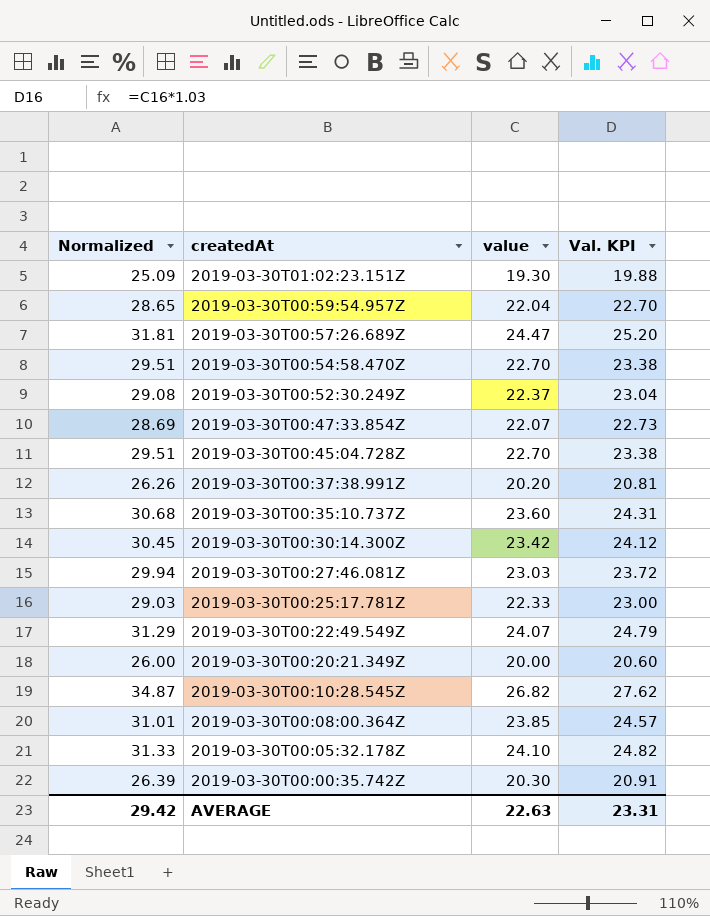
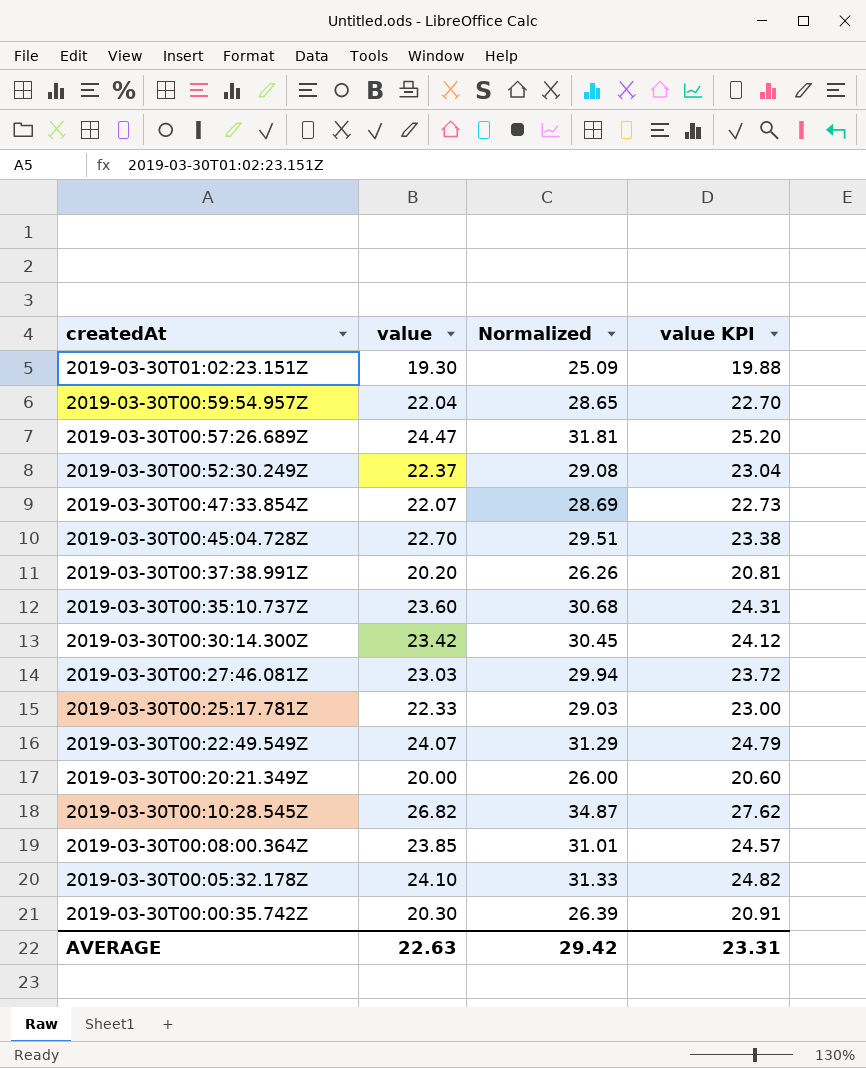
column Normalized | position: 1 -> 3
column name: Val. KPI -> value KPI
row 2019-03-30T00:54:58.470Z: 29.51 | 22.70 | 23.38 -> none

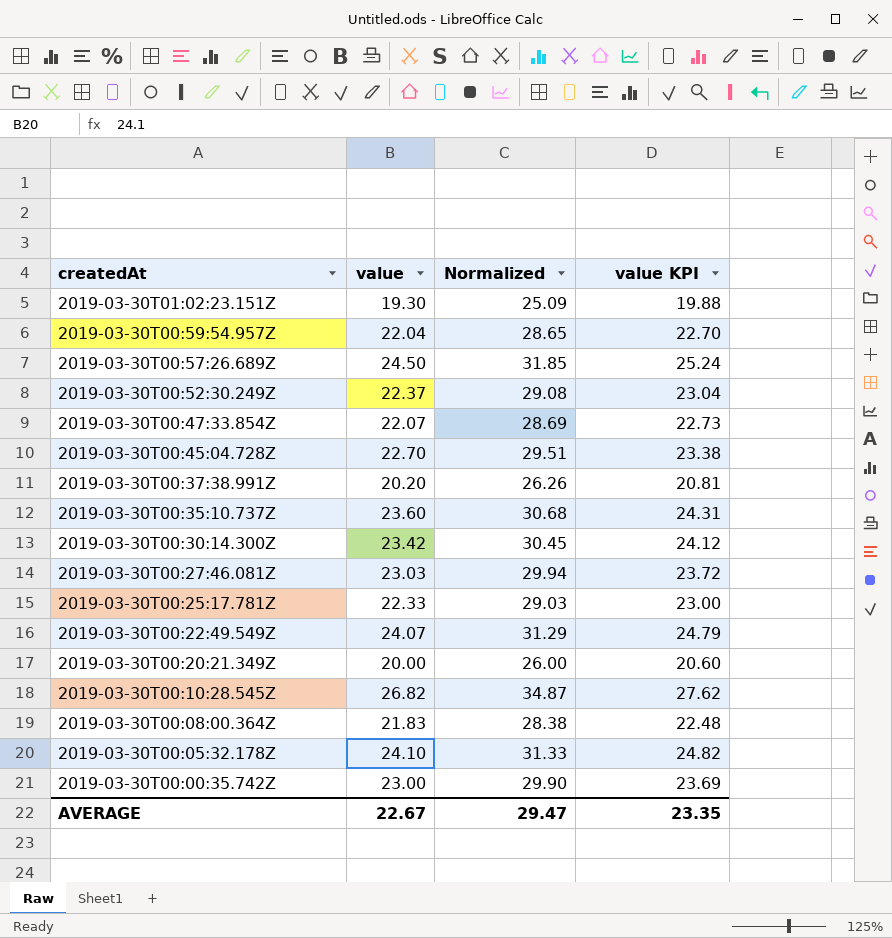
2019-03-30T00:57:26.689Z | value: 24.47 -> 24.50
2019-03-30T00:57:26.689Z | Normalized: 31.81 -> 31.85
2019-03-30T00:57:26.689Z | value KPI: 25.20 -> 25.24
2019-03-30T00:08:00.364Z | value: 23.85 -> 21.83
2019-03-30T00:08:00.364Z | Normalized: 31.01 -> 28.38
2019-03-30T00:08:00.364Z | value KPI: 24.57 -> 22.48
2019-03-30T00:00:35.742Z | value: 20.30 -> 23.00
2019-03-30T00:00:35.742Z | Normalized: 26.39 -> 29.90
2019-03-30T00:00:35.742Z | value KPI: 20.91 -> 23.69
AVERAGE | value: 22.63 -> 22.67
AVERAGE | Normalized: 29.42 -> 29.47
AVERAGE | value KPI: 23.31 -> 23.35

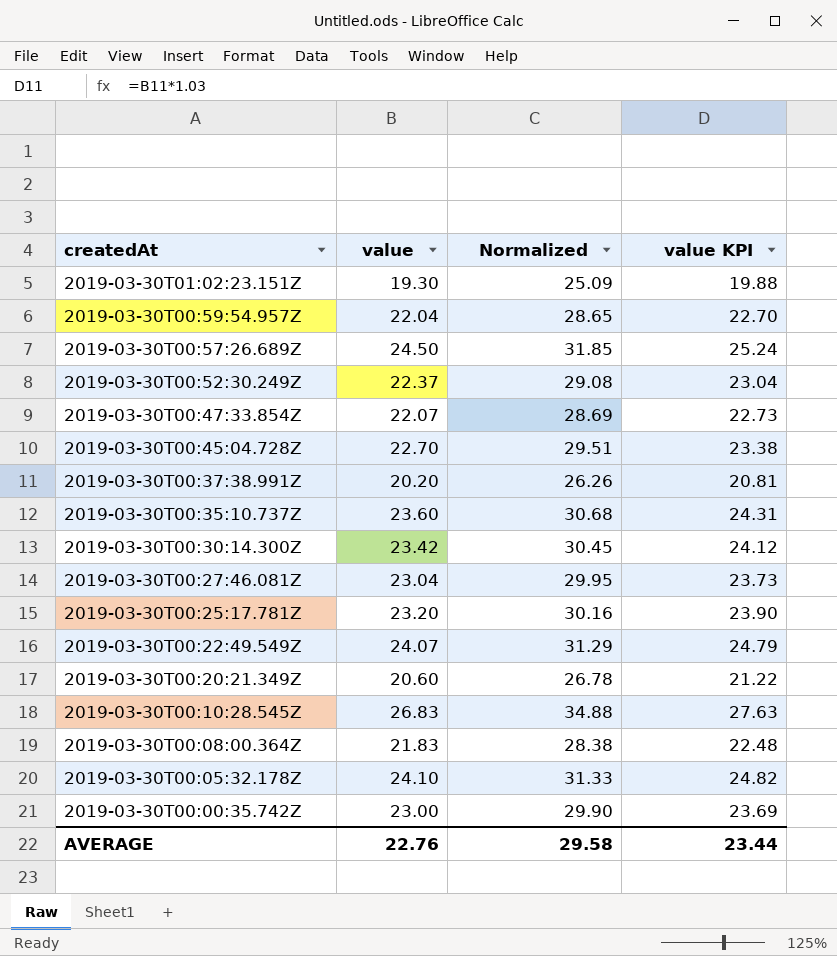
2019-03-30T00:27:46.081Z | value: 23.03 -> 23.04
2019-03-30T00:27:46.081Z | Normalized: 29.94 -> 29.95
2019-03-30T00:27:46.081Z | value KPI: 23.72 -> 23.73
2019-03-30T00:25:17.781Z | value: 22.33 -> 23.20
2019-03-30T00:25:17.781Z | Normalized: 29.03 -> 30.16
2019-03-30T00:25:17.781Z | value KPI: 23.00 -> 23.90
2019-03-30T00:20:21.349Z | value: 20.00 -> 20.60
2019-03-30T00:20:21.349Z | Normalized: 26.00 -> 26.78
2019-03-30T00:20:21.349Z | value KPI: 20.60 -> 21.22
2019-03-30T00:10:28.545Z | value: 26.82 -> 26.83
2019-03-30T00:10:28.545Z | Normalized: 34.87 -> 34.88
2019-03-30T00:10:28.545Z | value KPI: 27.62 -> 27.63
AVERAGE | value: 22.67 -> 22.76
AVERAGE | Normalized: 29.47 -> 29.58
AVERAGE | value KPI: 23.35 -> 23.44

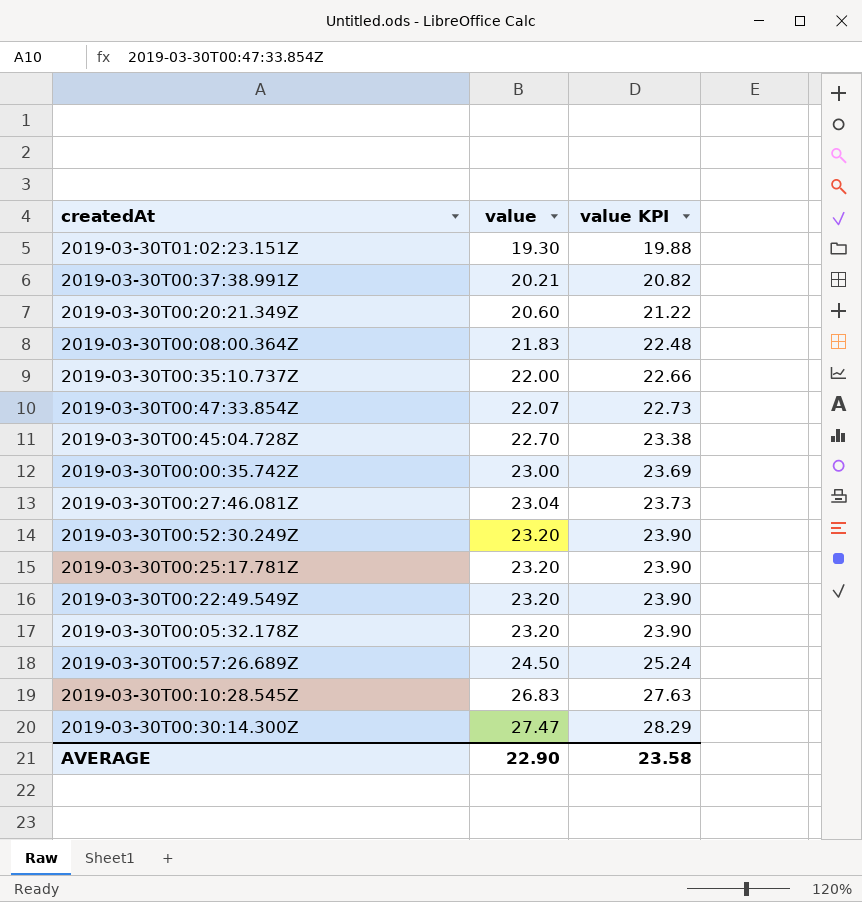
row order: createdAt descending -> value ascending
column Normalized | formula: [value] * 1.3 -> none
row 2019-03-30T00:59:54.957Z: 22.04 | 28.65 | 22.70 -> none
2019-03-30T00:37:38.991Z | value: 20.20 -> 20.21
2019-03-30T00:37:38.991Z | value KPI: 20.81 -> 20.82
2019-03-30T00:35:10.737Z | value: 23.60 -> 22.00
2019-03-30T00:35:10.737Z | value KPI: 24.31 -> 22.66
2019-03-30T00:52:30.249Z | value: 22.37 -> 23.20
2019-03-30T00:52:30.249Z | value KPI: 23.04 -> 23.90
2019-03-30T00:22:49.549Z | value: 24.07 -> 23.20
2019-03-30T00:22:49.549Z | value KPI: 24.79 -> 23.90
2019-03-30T00:05:32.178Z | value: 24.10 -> 23.20
2019-03-30T00:05:32.178Z | value KPI: 24.82 -> 23.90
2019-03-30T00:30:14.300Z | value: 23.42 -> 27.47
2019-03-30T00:30:14.300Z | value KPI: 24.12 -> 28.29
AVERAGE | value: 22.76 -> 22.90
AVERAGE | value KPI: 23.44 -> 23.58

